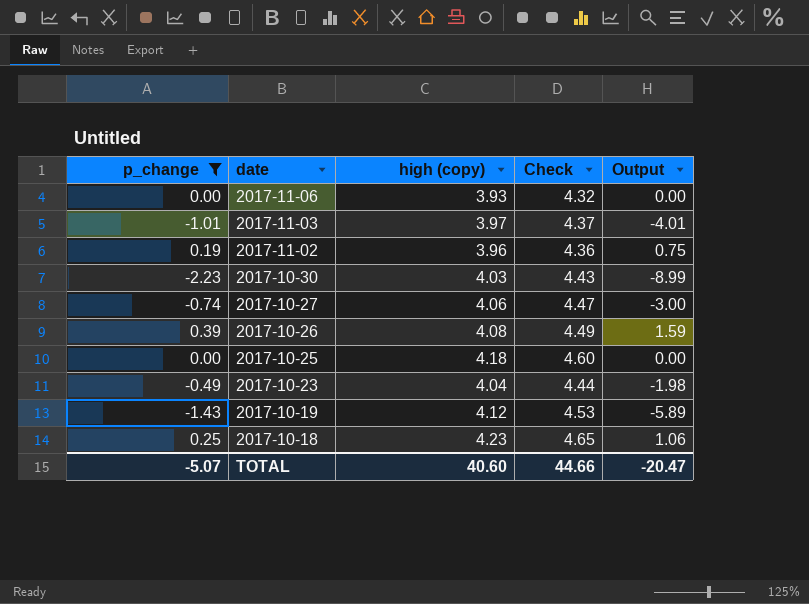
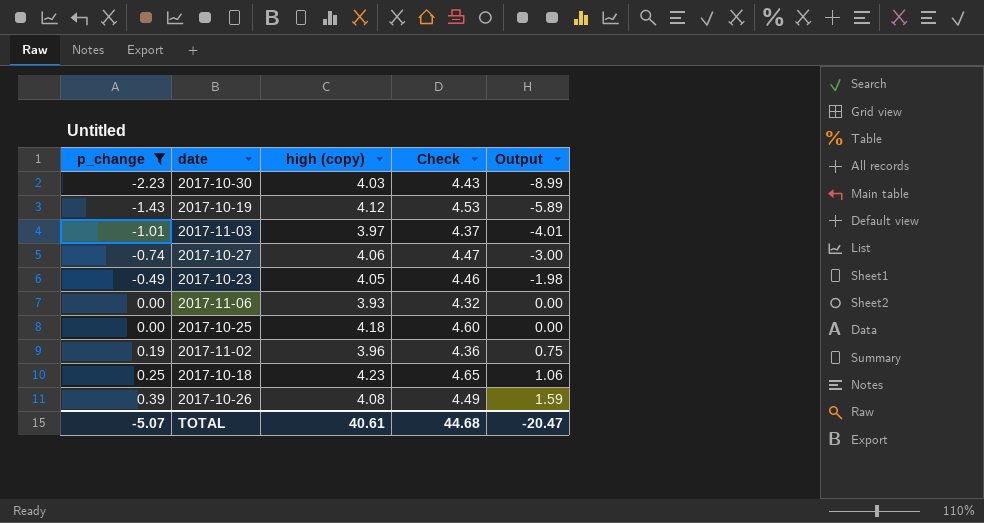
row order: date descending -> p_change ascending
2017-10-23 | high (copy): 4.04 -> 4.05
2017-10-23 | Check: 4.44 -> 4.46
TOTAL | high (copy): 40.60 -> 40.61
TOTAL | Check: 44.66 -> 44.68

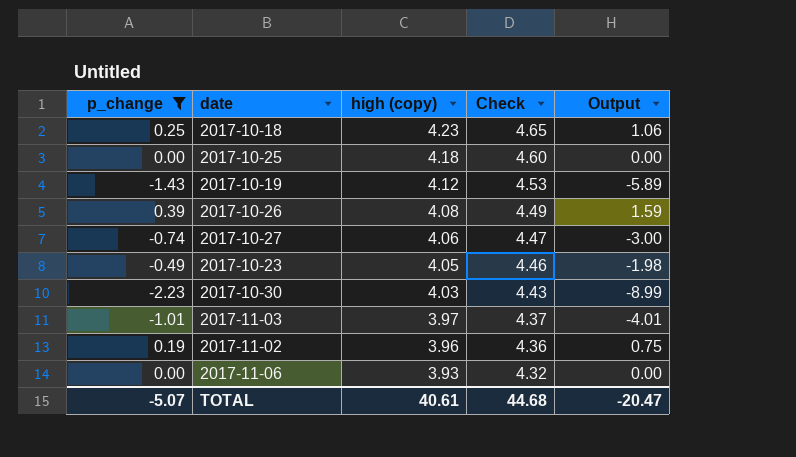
row order: p_change ascending -> high (copy) descending

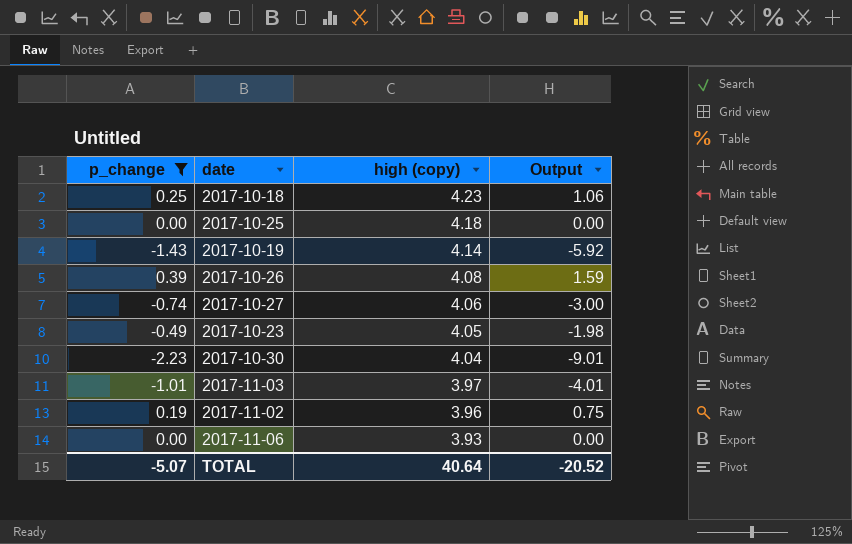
column Check | formula: [high (copy)] * 1.1 -> none
2017-10-19 | high (copy): 4.12 -> 4.14
2017-10-19 | Output: -5.89 -> -5.92
2017-10-30 | high (copy): 4.03 -> 4.04
2017-10-30 | Output: -8.99 -> -9.01
TOTAL | high (copy): 40.61 -> 40.64
TOTAL | Output: -20.47 -> -20.52

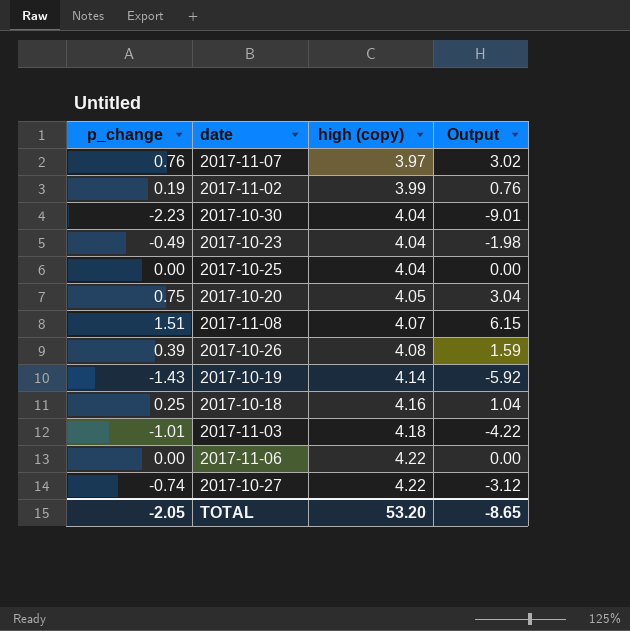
filter: p_change <= 0.39 -> none
row order: high (copy) descending -> high (copy) ascending
2017-11-02 | high (copy): 3.96 -> 3.99
2017-11-02 | Output: 0.75 -> 0.76
2017-10-23 | high (copy): 4.05 -> 4.04
2017-10-25 | high (copy): 4.18 -> 4.04
2017-10-18 | high (copy): 4.23 -> 4.16
2017-10-18 | Output: 1.06 -> 1.04
2017-11-03 | high (copy): 3.97 -> 4.18
2017-11-03 | Output: -4.01 -> -4.22
2017-11-06 | high (copy): 3.93 -> 4.22
2017-10-27 | high (copy): 4.06 -> 4.22
2017-10-27 | Output: -3.00 -> -3.12
TOTAL | p_change: -5.07 -> -2.05
TOTAL | high (copy): 40.64 -> 53.20
TOTAL | Output: -20.52 -> -8.65

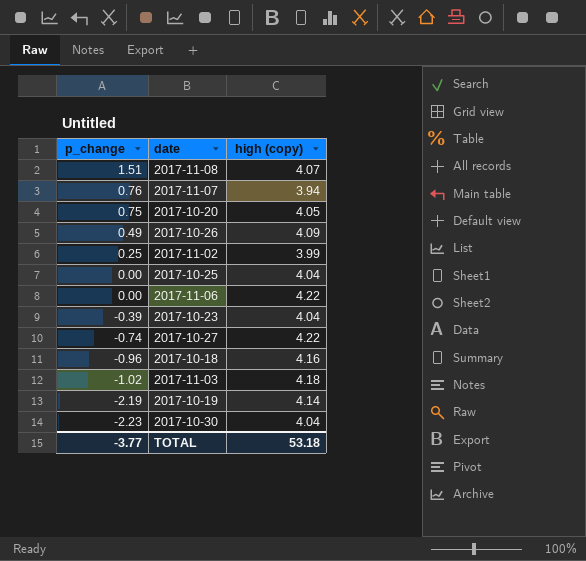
row order: high (copy) ascending -> p_change descending
column Output | formula: [p_change] * [high (copy)] -> none
2017-11-07 | high (copy): 3.97 -> 3.94
2017-10-26 | p_change: 0.39 -> 0.49
2017-10-26 | high (copy): 4.08 -> 4.09
2017-11-02 | p_change: 0.19 -> 0.25
2017-10-23 | p_change: -0.49 -> -0.39
2017-10-18 | p_change: 0.25 -> -0.96
2017-11-03 | p_change: -1.01 -> -1.02
2017-10-19 | p_change: -1.43 -> -2.19
TOTAL | p_change: -2.05 -> -3.77
TOTAL | high (copy): 53.20 -> 53.18

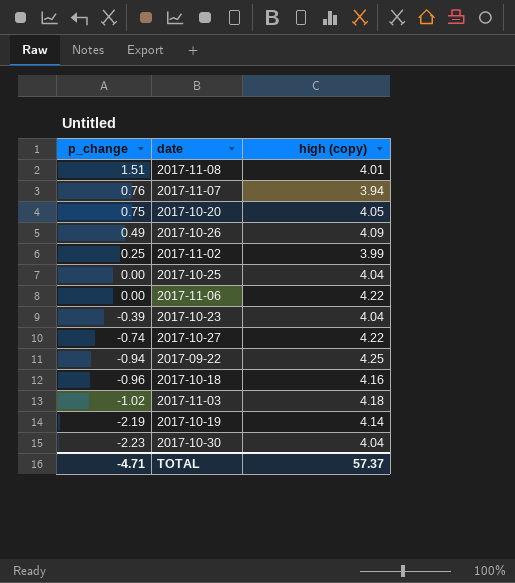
2017-11-08 | high (copy): 4.07 -> 4.01
row 2017-09-22: none -> -0.94 | 4.25
TOTAL | p_change: -3.77 -> -4.71
TOTAL | high (copy): 53.18 -> 57.37

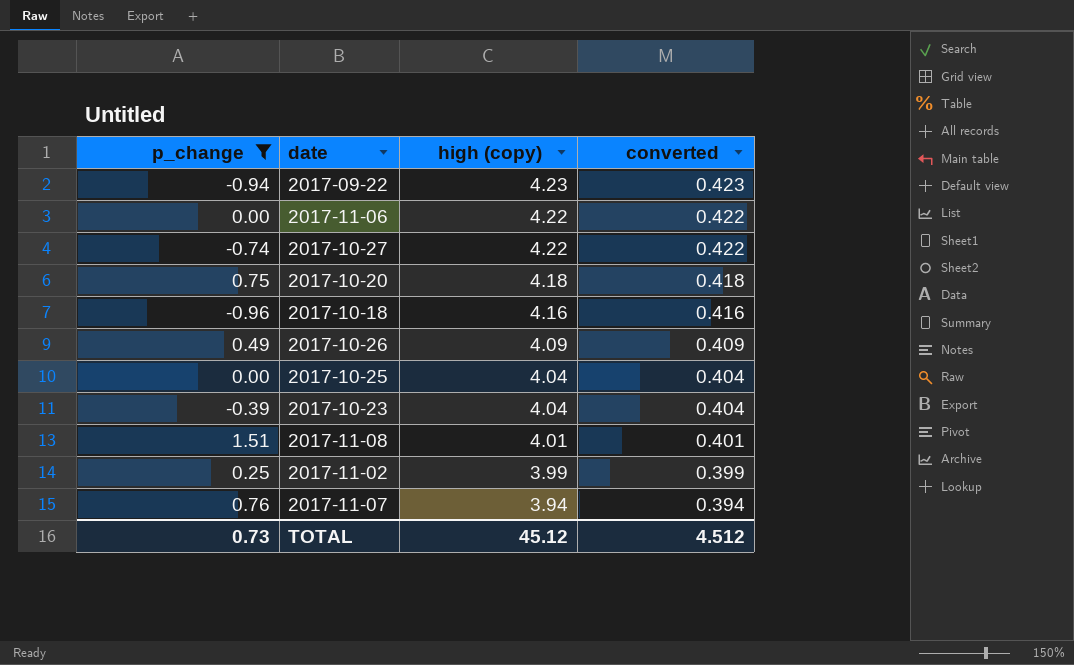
filter: none -> p_change >= -0.96
row order: p_change descending -> high (copy) descending
column converted | formula: none -> [high (copy)] * 0.1
2017-09-22 | high (copy): 4.25 -> 4.23
2017-10-20 | high (copy): 4.05 -> 4.18
TOTAL | p_change: -4.71 -> 0.73
TOTAL | high (copy): 57.37 -> 45.12

